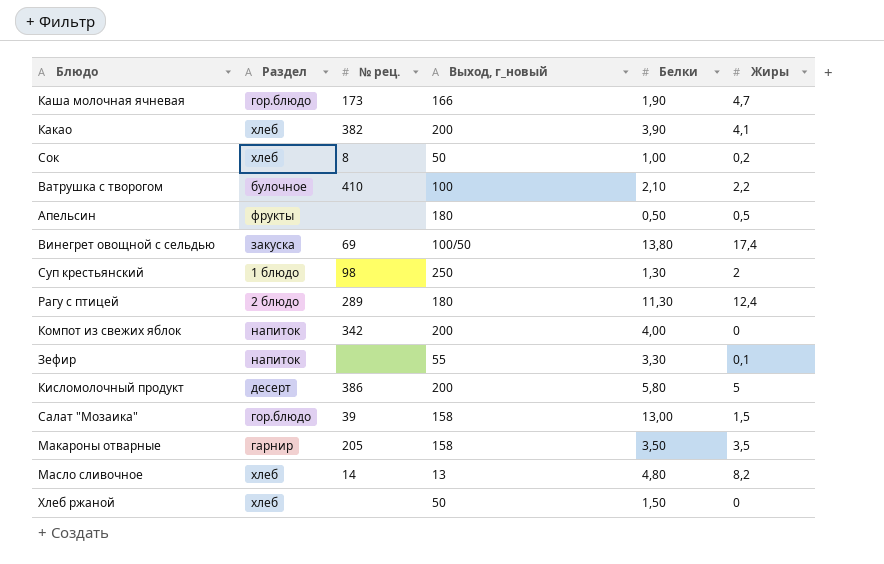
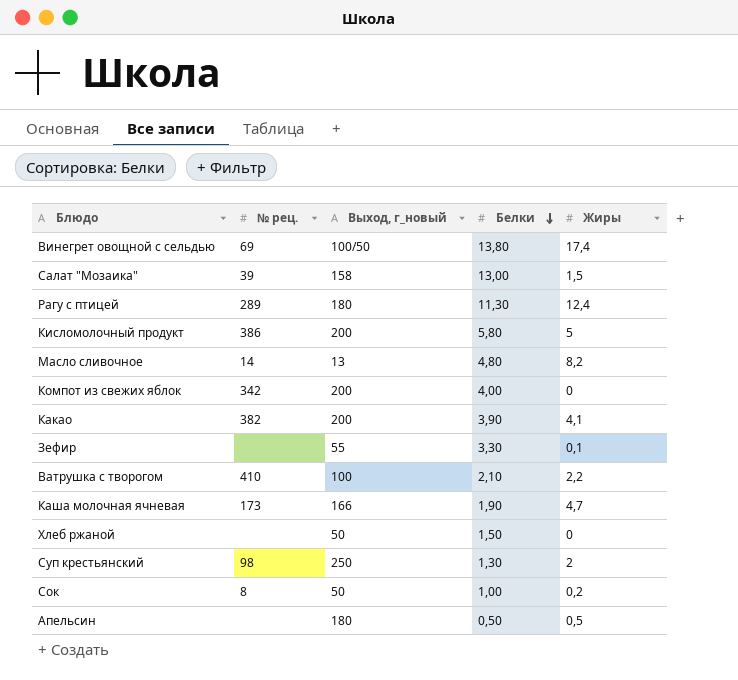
row order: none -> Белки descending
column Раздел | position: 2 -> none
row Макароны отварные: гарнир | 205 | 158 | 3,50 | 3,5 -> none

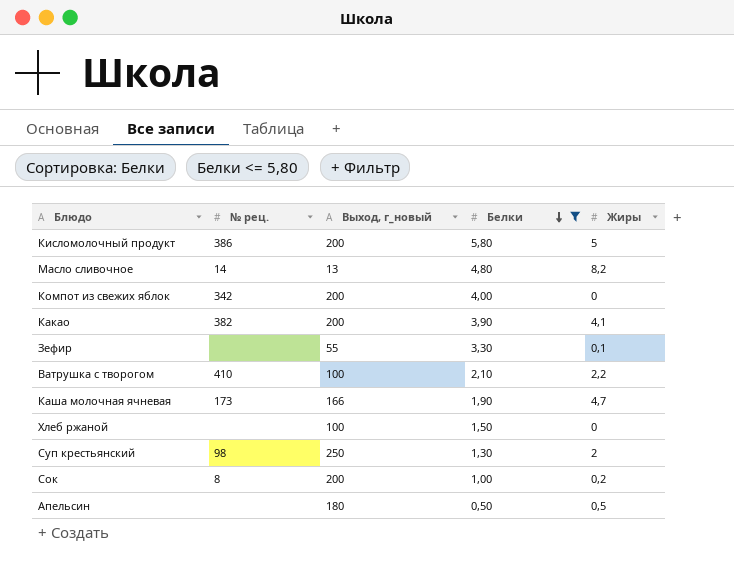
filter: none -> Белки <= 5,80
Хлеб ржаной | Выход, г_новый: 50 -> 100
Сок | Выход, г_новый: 50 -> 200

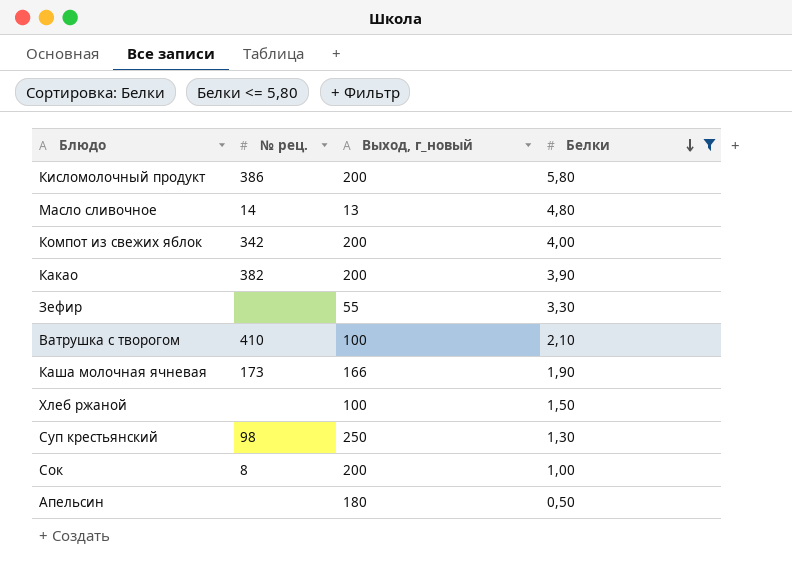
column Жиры | position: 5 -> none

